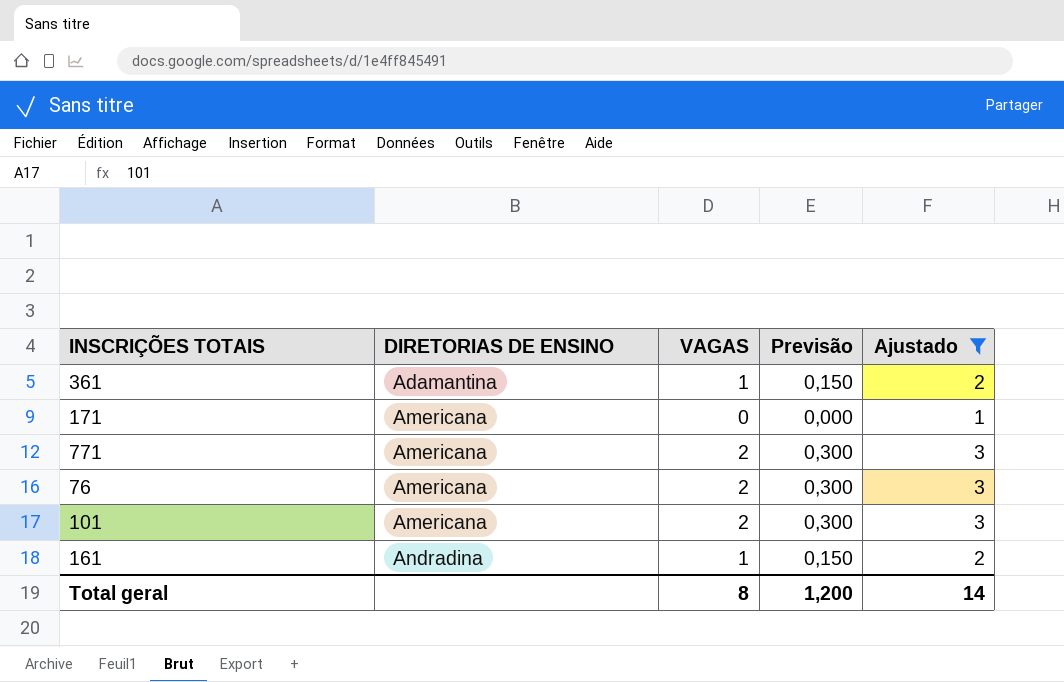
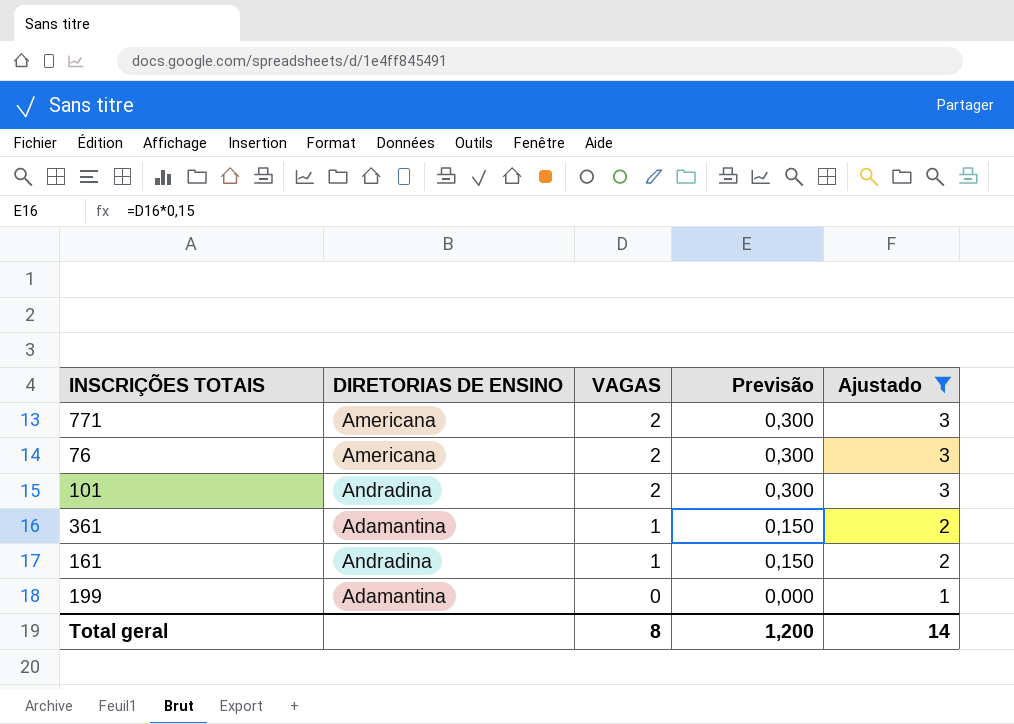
row order: DIRETORIAS DE ENSINO ascending -> VAGAS descending
row 171: Americana | 0 | 0,000 | 1 -> none
101 | DIRETORIAS DE ENSINO: Americana -> Andradina
row 199: none -> Adamantina | 0 | 0,000 | 1

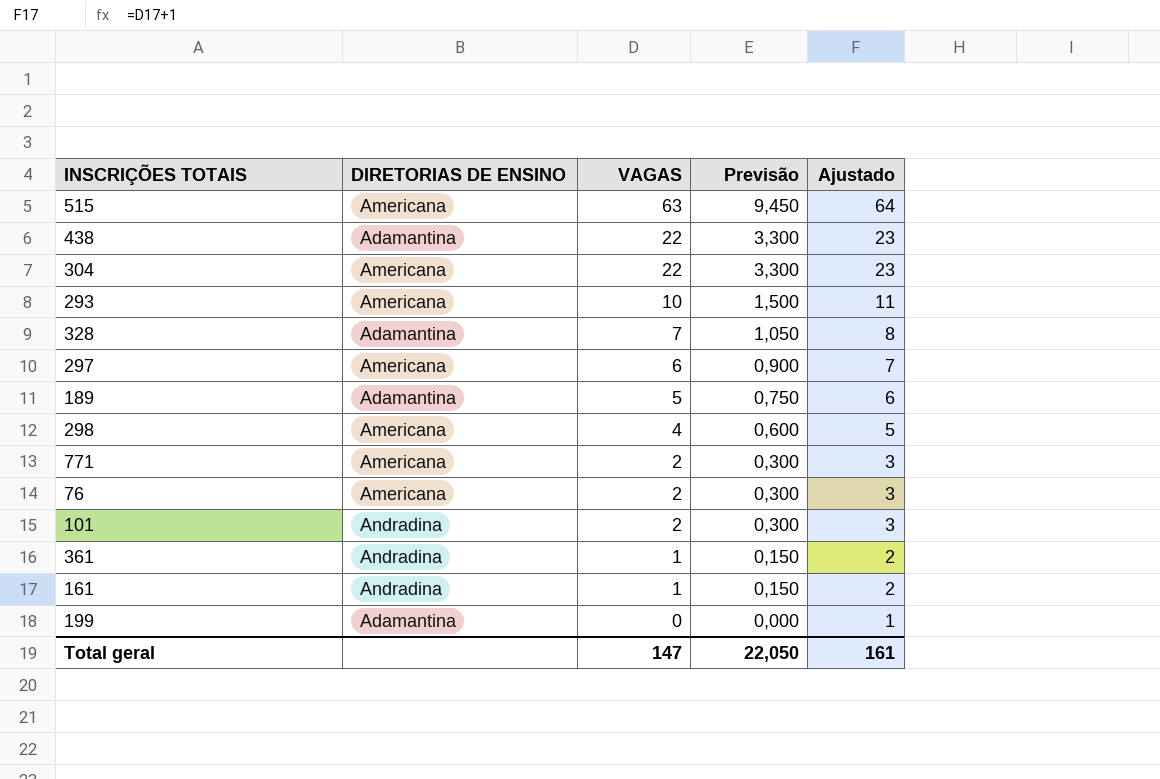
filter: Ajustado <= 3 -> none
361 | DIRETORIAS DE ENSINO: Adamantina -> Andradina
Total geral | VAGAS: 8 -> 147
Total geral | Previsão: 1,200 -> 22,050
Total geral | Ajustado: 14 -> 161

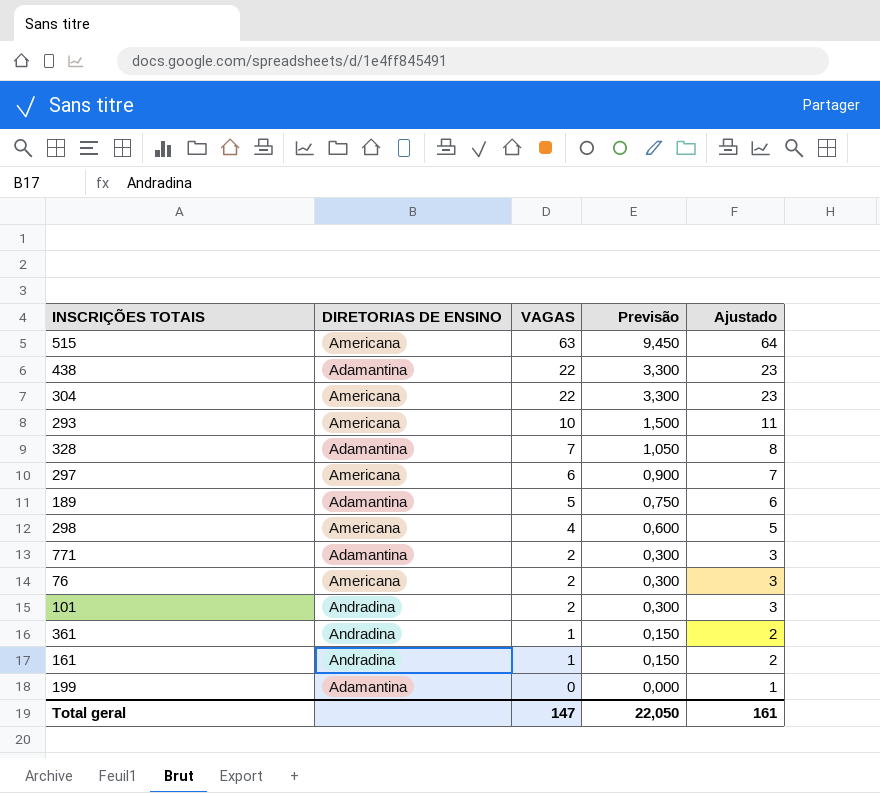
771 | DIRETORIAS DE ENSINO: Americana -> Adamantina

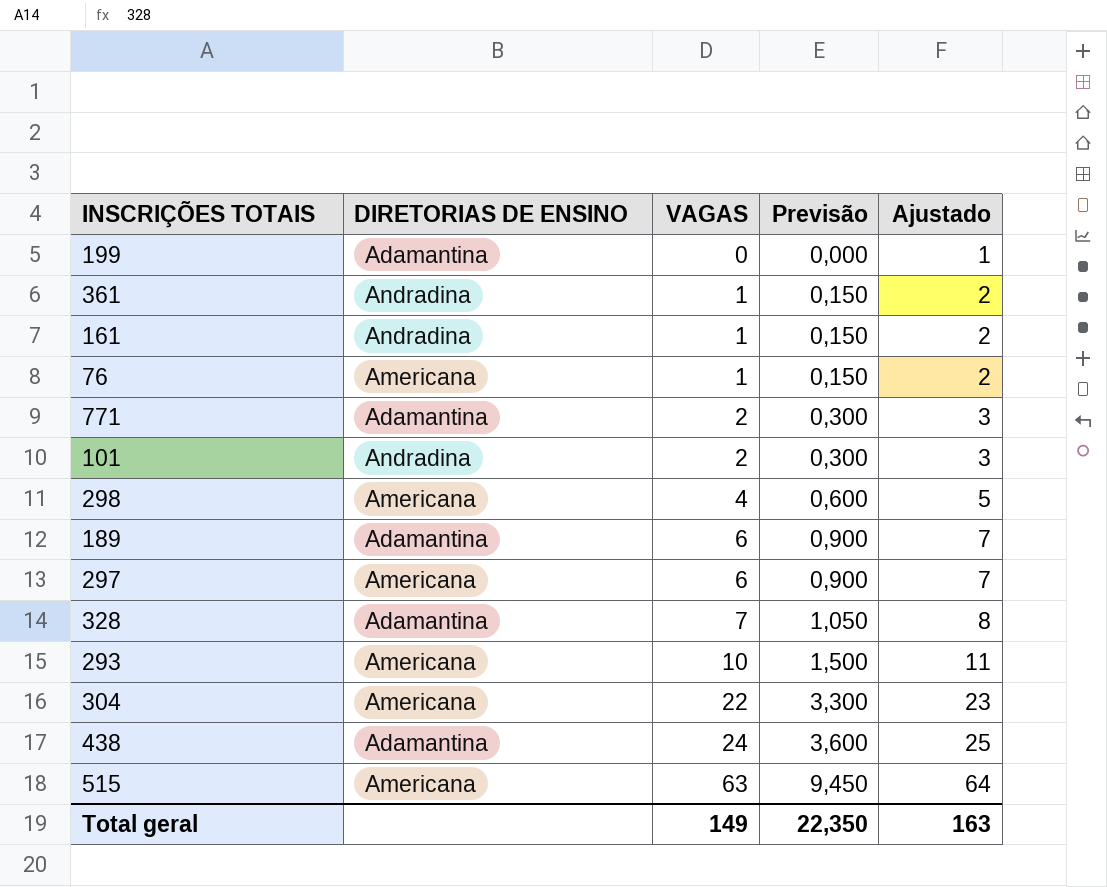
row order: VAGAS descending -> VAGAS ascending
76 | VAGAS: 2 -> 1
76 | Previsão: 0,300 -> 0,150
76 | Ajustado: 3 -> 2
189 | VAGAS: 5 -> 6
189 | Previsão: 0,750 -> 0,900
189 | Ajustado: 6 -> 7
438 | VAGAS: 22 -> 24
438 | Previsão: 3,300 -> 3,600
438 | Ajustado: 23 -> 25
Total geral | VAGAS: 147 -> 149
Total geral | Previsão: 22,050 -> 22,350
Total geral | Ajustado: 161 -> 163

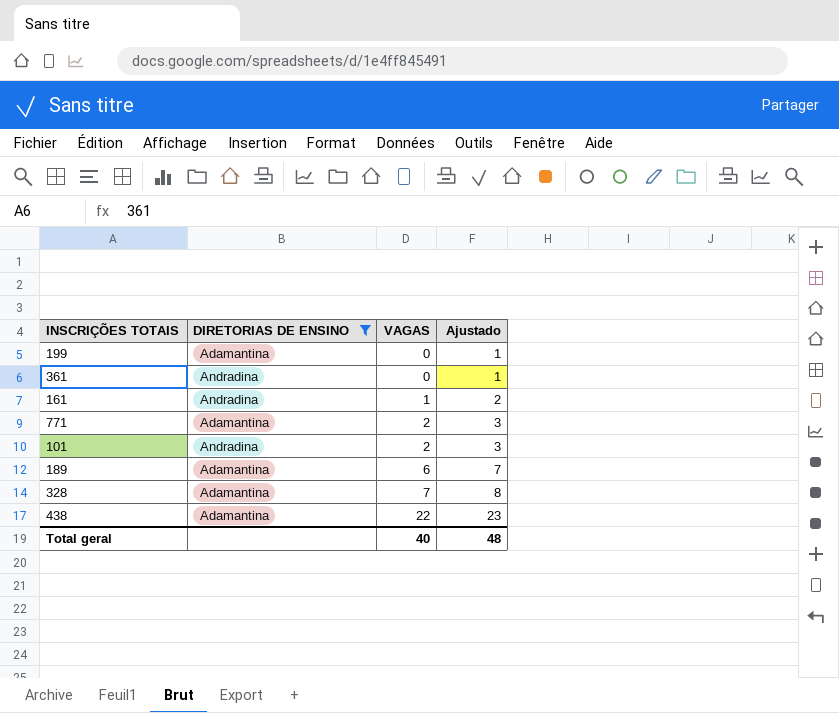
filter: none -> DIRETORIAS DE ENSINO != Americana
column Previsão | formula: [VAGAS] * 0,15 -> none
361 | VAGAS: 1 -> 0
361 | Ajustado: 2 -> 1
438 | VAGAS: 24 -> 22
438 | Ajustado: 25 -> 23
Total geral | VAGAS: 149 -> 40
Total geral | Ajustado: 163 -> 48

